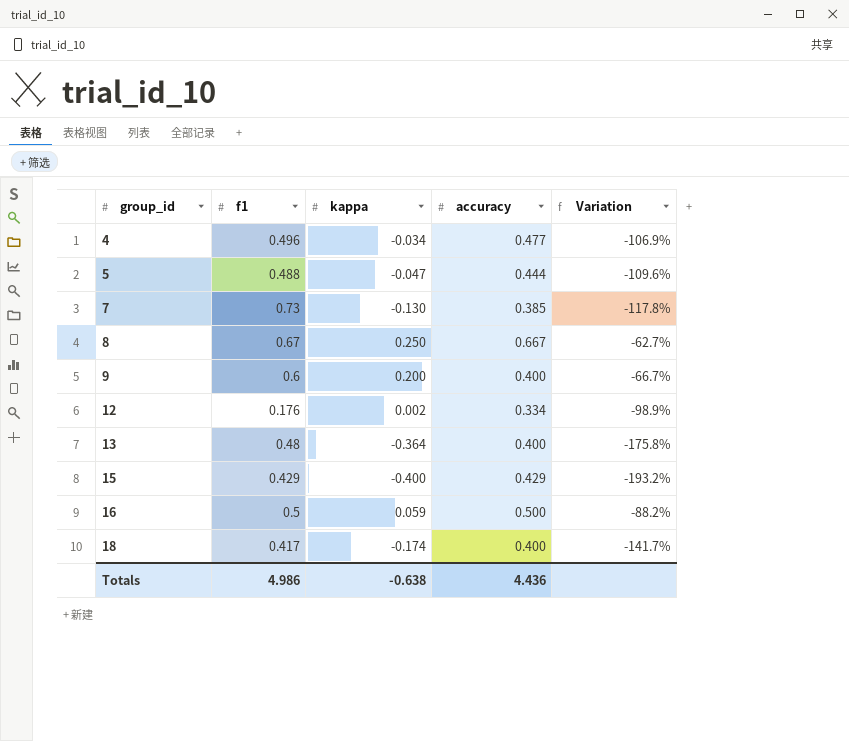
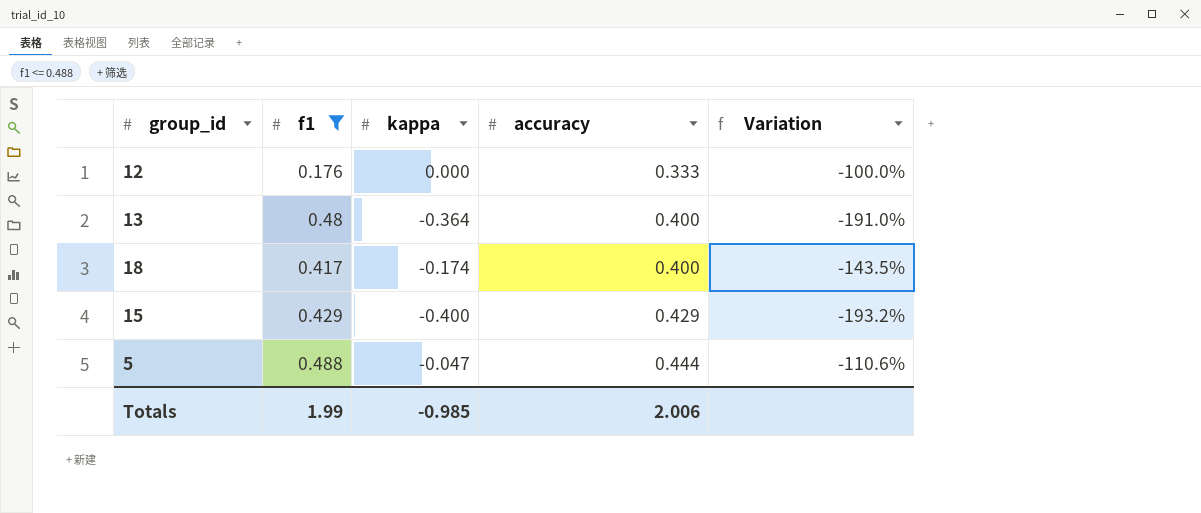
filter: none -> f1 <= 0.488
row order: group_id ascending -> accuracy ascending
column Variation | formula: ([kappa] - [f1]) / [f1] -> ([kappa] - [accuracy]) / [accuracy]
12 | kappa: 0.002 -> 0.000
12 | accuracy: 0.334 -> 0.333
Totals | f1: 4.986 -> 1.99
Totals | kappa: -0.638 -> -0.985
Totals | accuracy: 4.436 -> 2.006

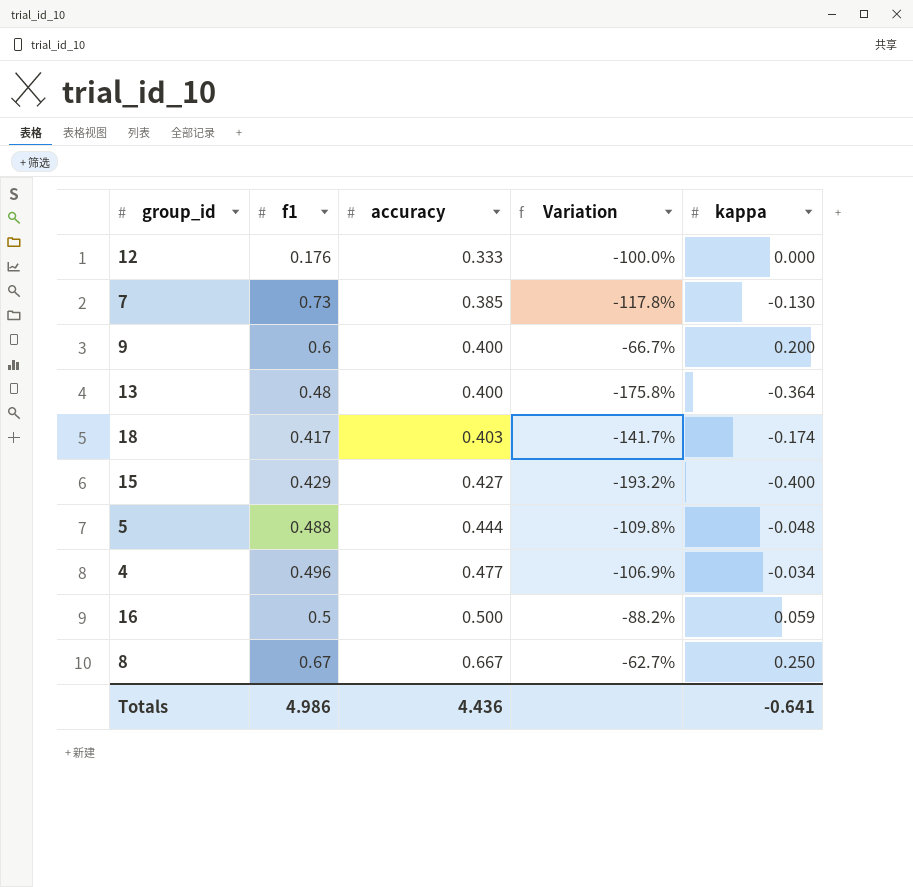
filter: f1 <= 0.488 -> none
column Variation | formula: ([kappa] - [accuracy]) / [accuracy] -> ([kappa] - [f1]) / [f1]
column kappa | position: 3 -> 5
18 | accuracy: 0.400 -> 0.403
15 | accuracy: 0.429 -> 0.427
5 | kappa: -0.047 -> -0.048
Totals | f1: 1.99 -> 4.986
Totals | accuracy: 2.006 -> 4.436
Totals | kappa: -0.985 -> -0.641

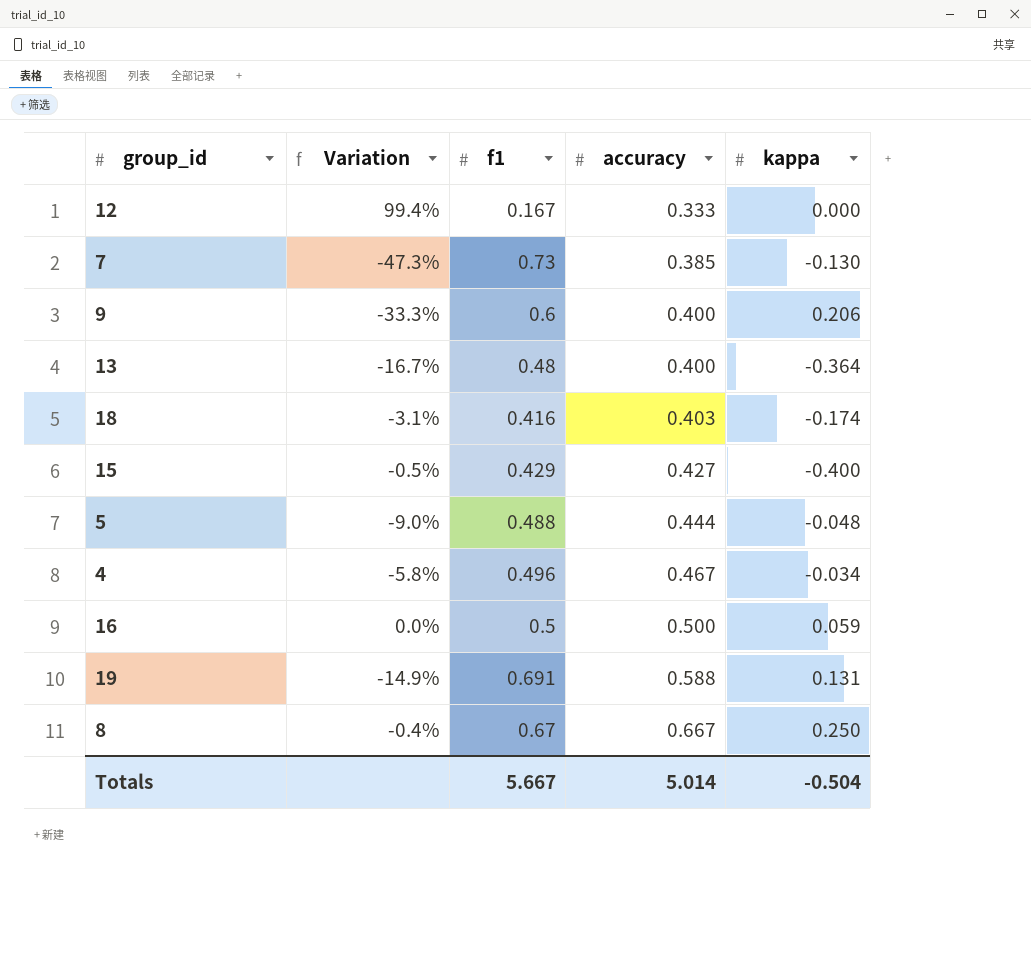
column Variation | formula: ([kappa] - [f1]) / [f1] -> ([accuracy] - [f1]) / [f1]
column Variation | position: 4 -> 2
12 | f1: 0.176 -> 0.167
9 | kappa: 0.200 -> 0.206
18 | f1: 0.417 -> 0.416
4 | accuracy: 0.477 -> 0.467
row 19: none -> -14.9% | 0.691 | 0.588 | 0.131
Totals | f1: 4.986 -> 5.667
Totals | accuracy: 4.436 -> 5.014
Totals | kappa: -0.641 -> -0.504

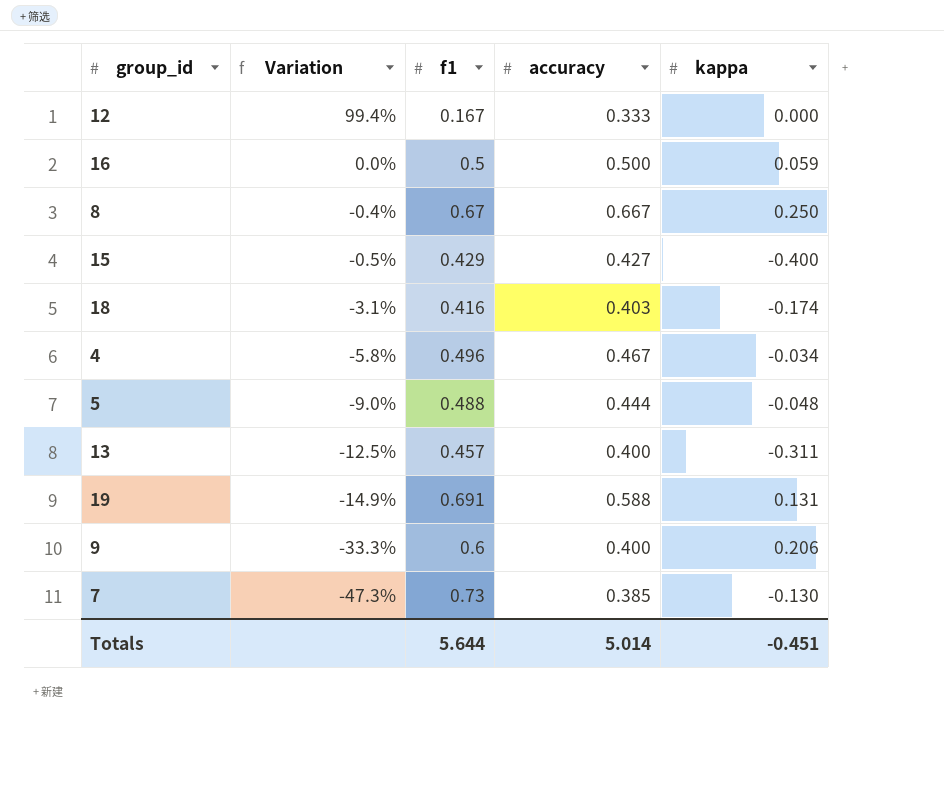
row order: accuracy ascending -> Variation descending
13 | Variation: -16.7% -> -12.5%
13 | f1: 0.48 -> 0.457
13 | kappa: -0.364 -> -0.311
Totals | f1: 5.667 -> 5.644
Totals | kappa: -0.504 -> -0.451

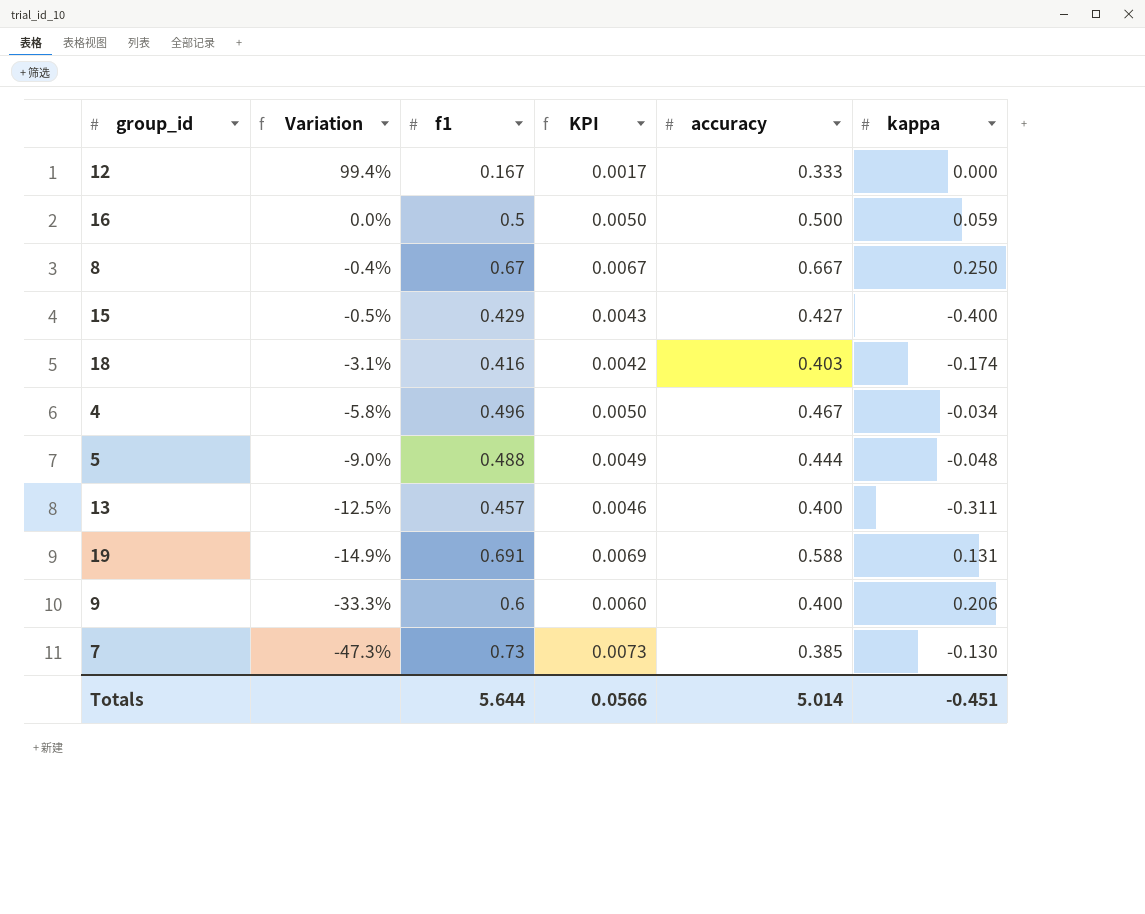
column KPI | formula: none -> [f1] * 0.01

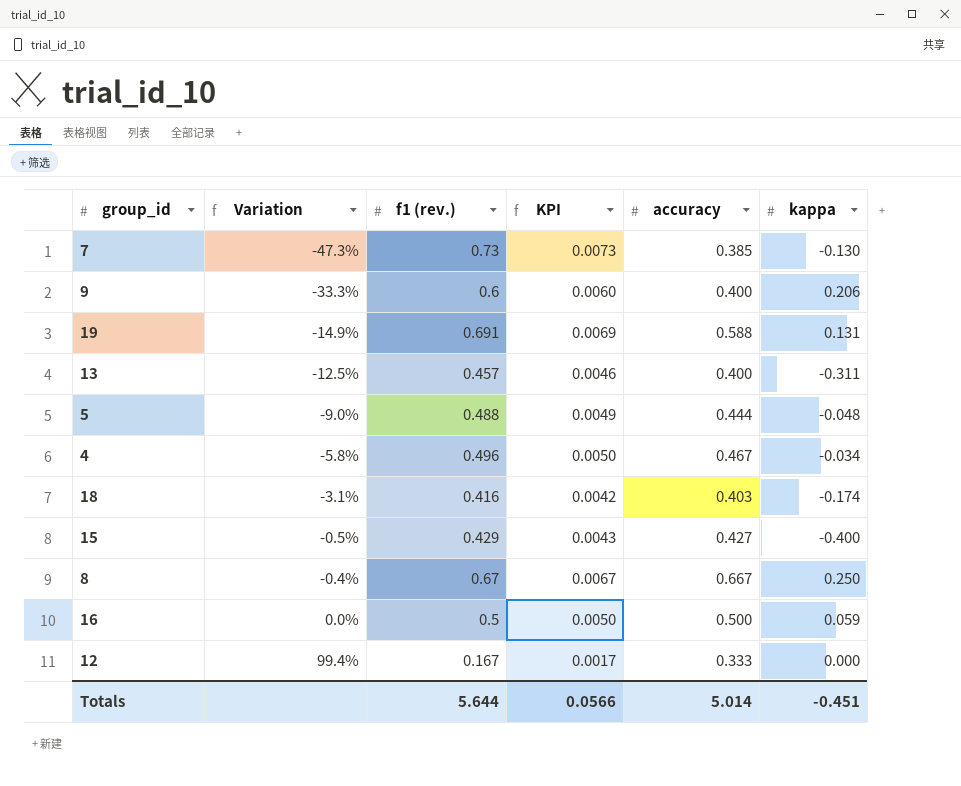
row order: Variation descending -> Variation ascending
column name: f1 -> f1 (rev.)

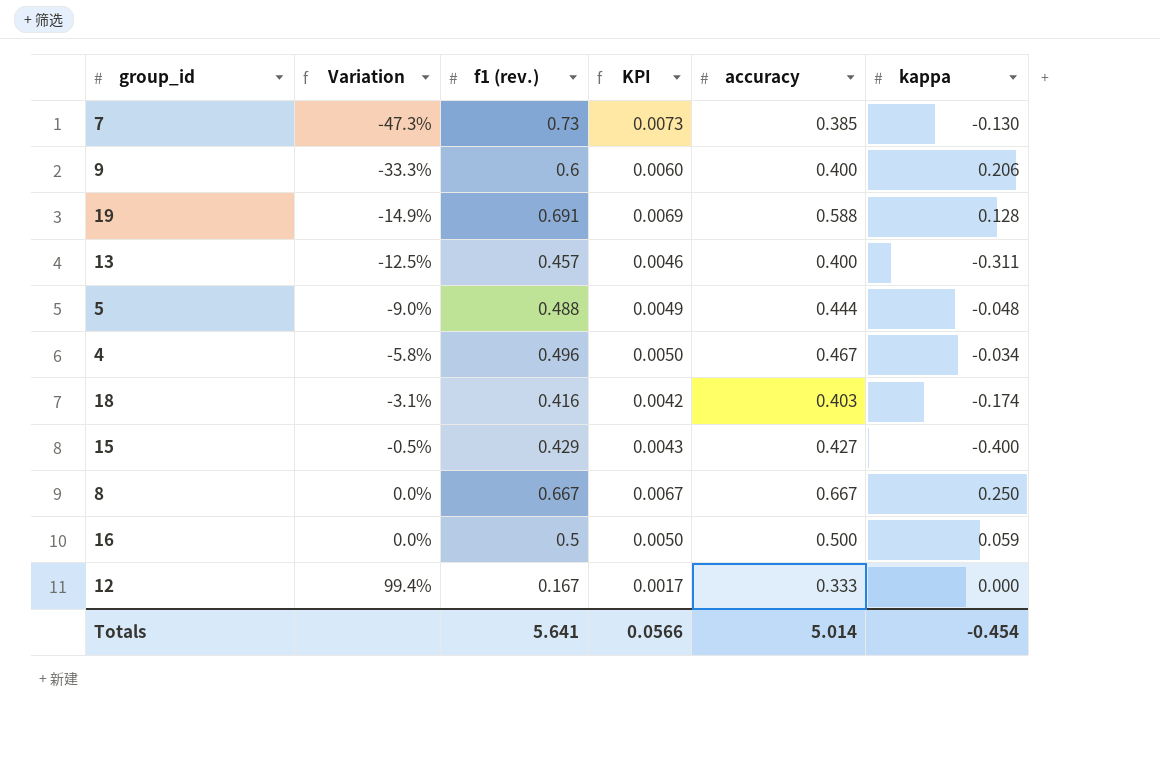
19 | kappa: 0.131 -> 0.128
8 | Variation: -0.4% -> 0.0%
8 | f1 (rev.): 0.67 -> 0.667
Totals | f1 (rev.): 5.644 -> 5.641
Totals | kappa: -0.451 -> -0.454

